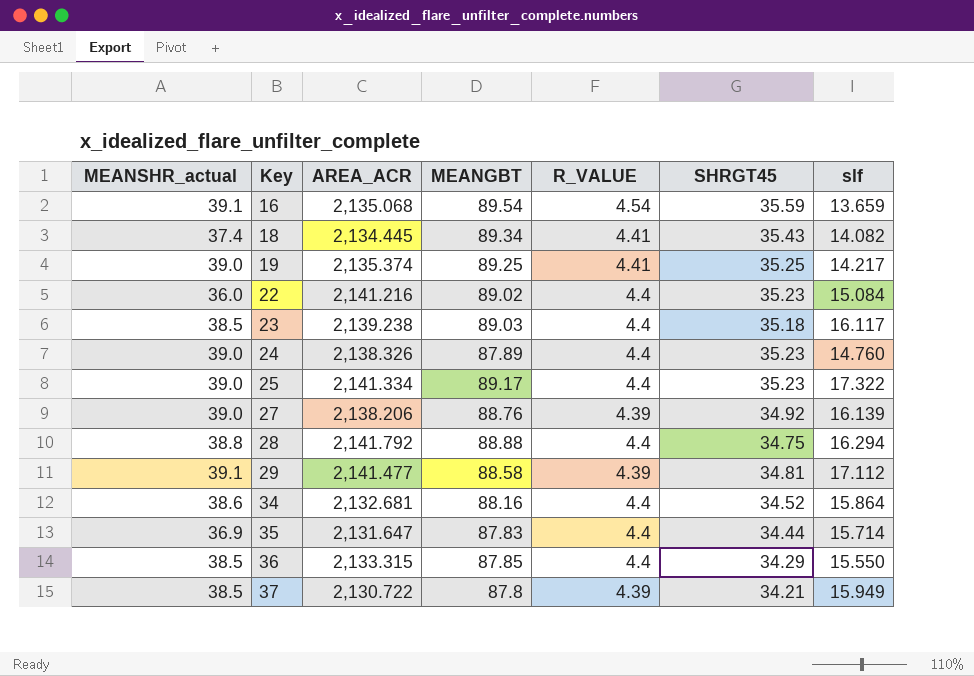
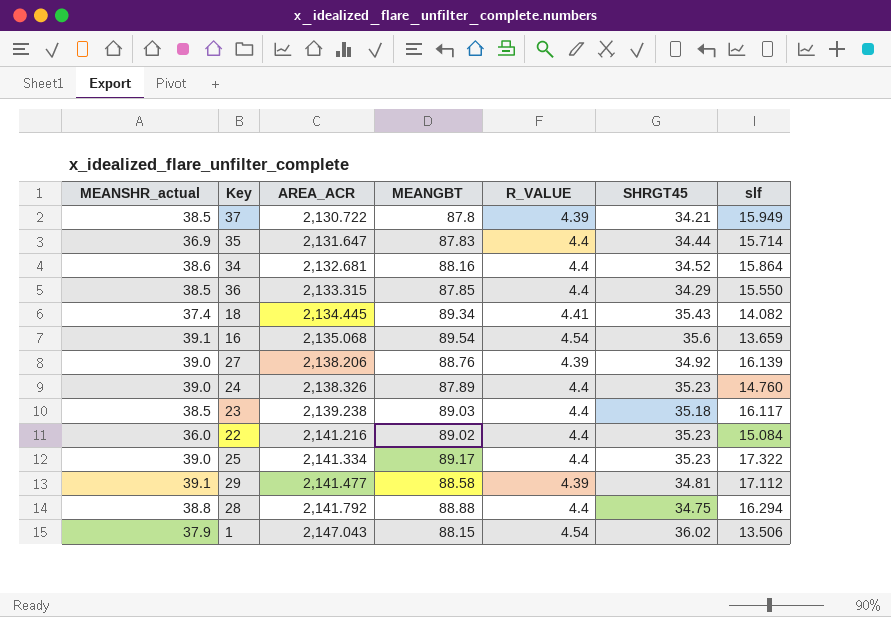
row order: Key ascending -> AREA_ACR ascending
row 19: 39.0 | 2,135.374 | 89.25 | 4.41 | 35.25 | 14.217 -> none
16 | SHRGT45: 35.59 -> 35.6
row 1: none -> 37.9 | 2,147.043 | 88.15 | 4.54 | 36.02 | 13.506

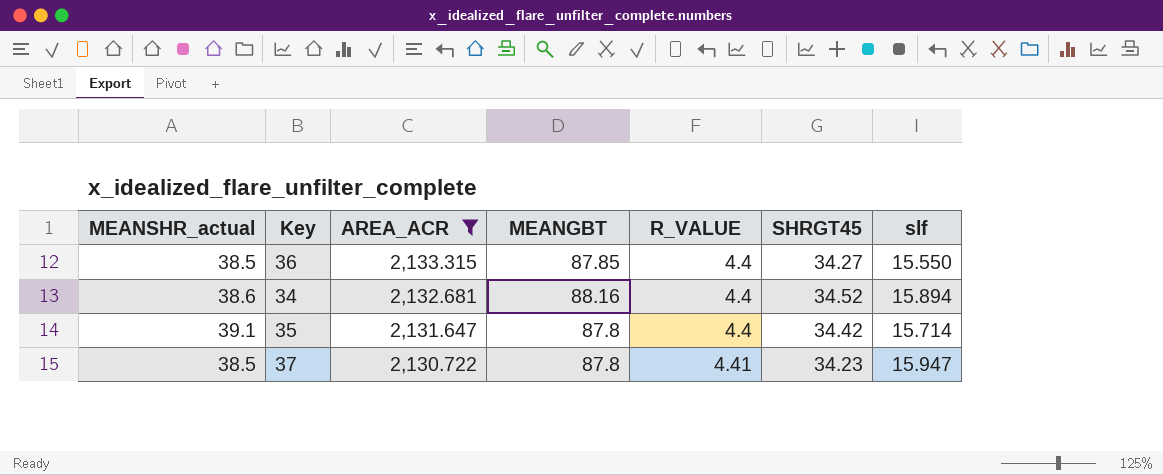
filter: none -> AREA_ACR <= 2,133.315
row order: AREA_ACR ascending -> AREA_ACR descending
36 | SHRGT45: 34.29 -> 34.27
34 | slf: 15.864 -> 15.894
35 | MEANSHR_actual: 36.9 -> 39.1
35 | MEANGBT: 87.83 -> 87.8
35 | SHRGT45: 34.44 -> 34.42
37 | R_VALUE: 4.39 -> 4.41
37 | SHRGT45: 34.21 -> 34.23
37 | slf: 15.949 -> 15.947

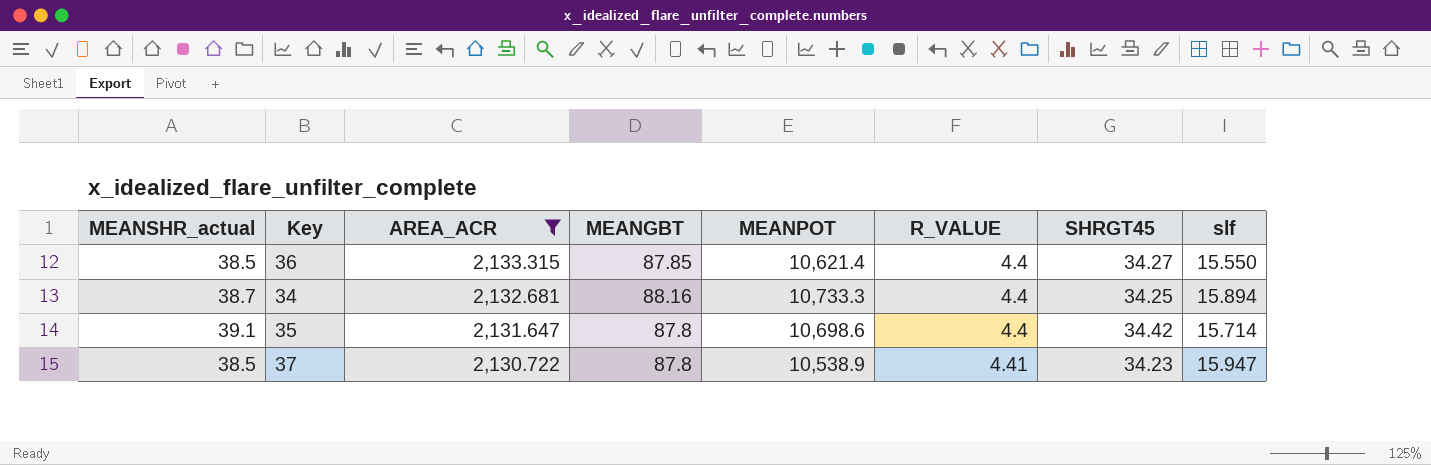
column MEANPOT | position: none -> 5
34 | MEANSHR_actual: 38.6 -> 38.7
34 | SHRGT45: 34.52 -> 34.25

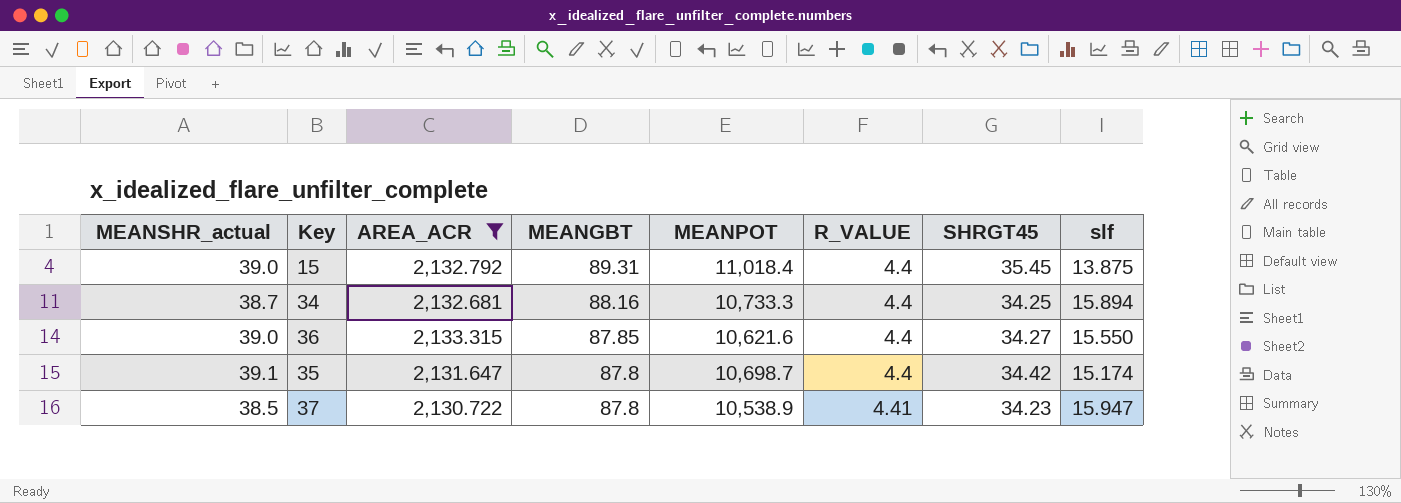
row order: AREA_ACR descending -> MEANGBT descending
row 15: none -> 39.0 | 2,132.792 | 89.31 | 11,018.4 | 4.4 | 35.45 | 13.875
36 | MEANSHR_actual: 38.5 -> 39.0
36 | MEANPOT: 10,621.4 -> 10,621.6
35 | MEANPOT: 10,698.6 -> 10,698.7
35 | slf: 15.714 -> 15.174

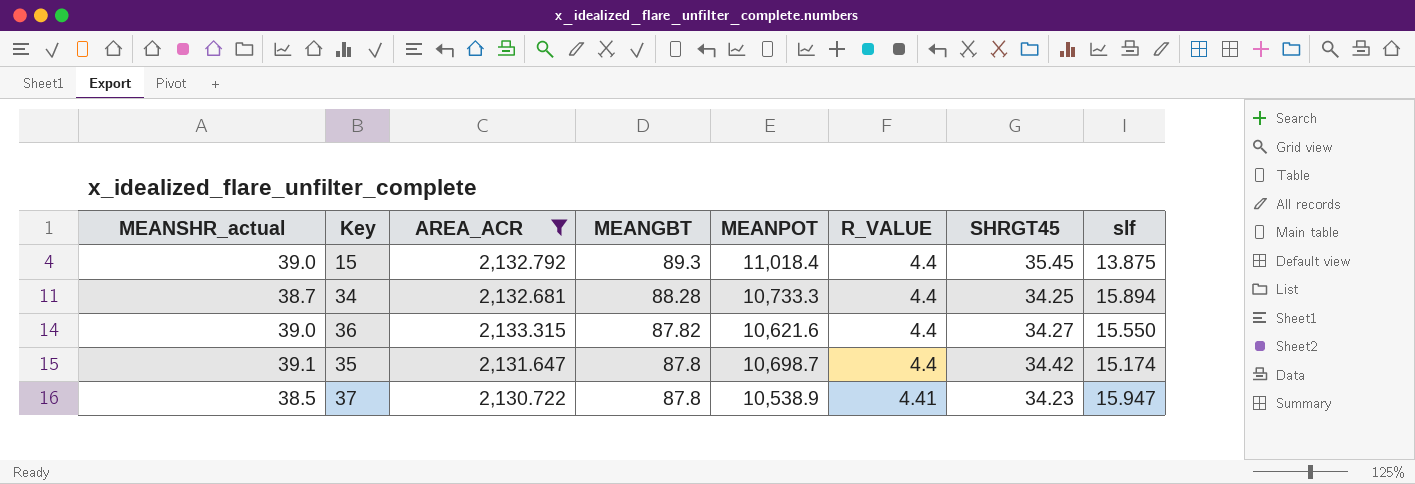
15 | MEANGBT: 89.31 -> 89.3
34 | MEANGBT: 88.16 -> 88.28
36 | MEANGBT: 87.85 -> 87.82

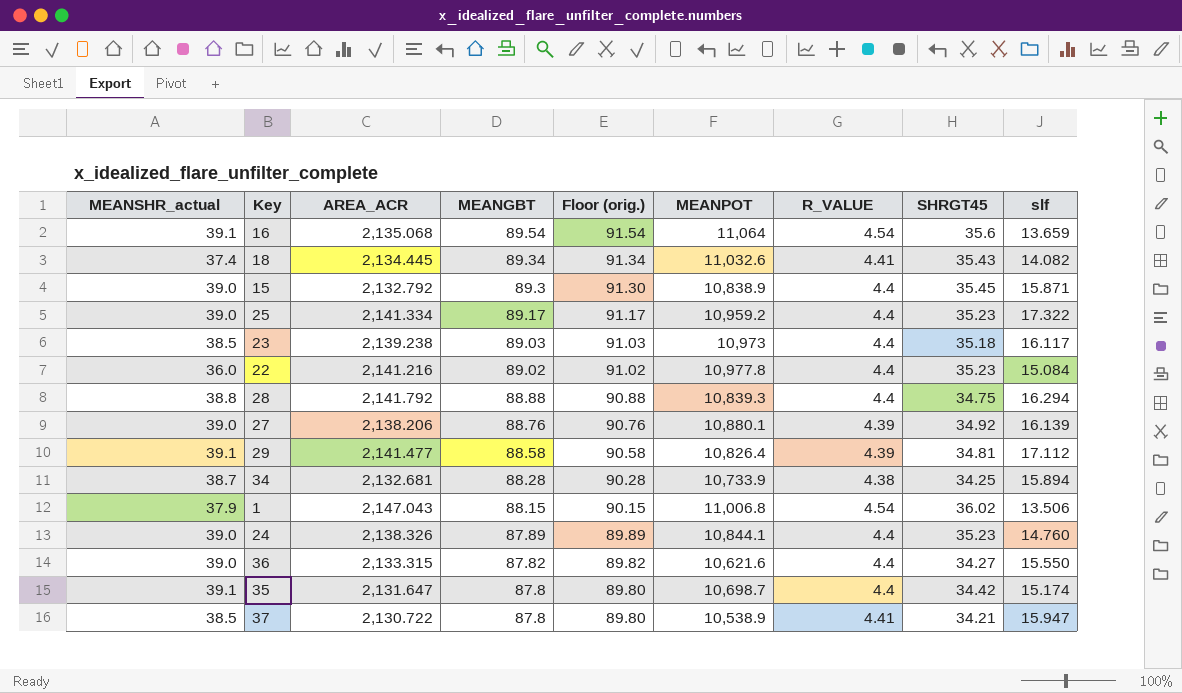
filter: AREA_ACR <= 2,133.315 -> none
column Floor (orig.) | formula: none -> [MEANGBT] + 2
15 | MEANPOT: 11,018.4 -> 10,838.9
15 | slf: 13.875 -> 15.871
34 | MEANPOT: 10,733.3 -> 10,733.9
34 | R_VALUE: 4.4 -> 4.38
37 | SHRGT45: 34.23 -> 34.21

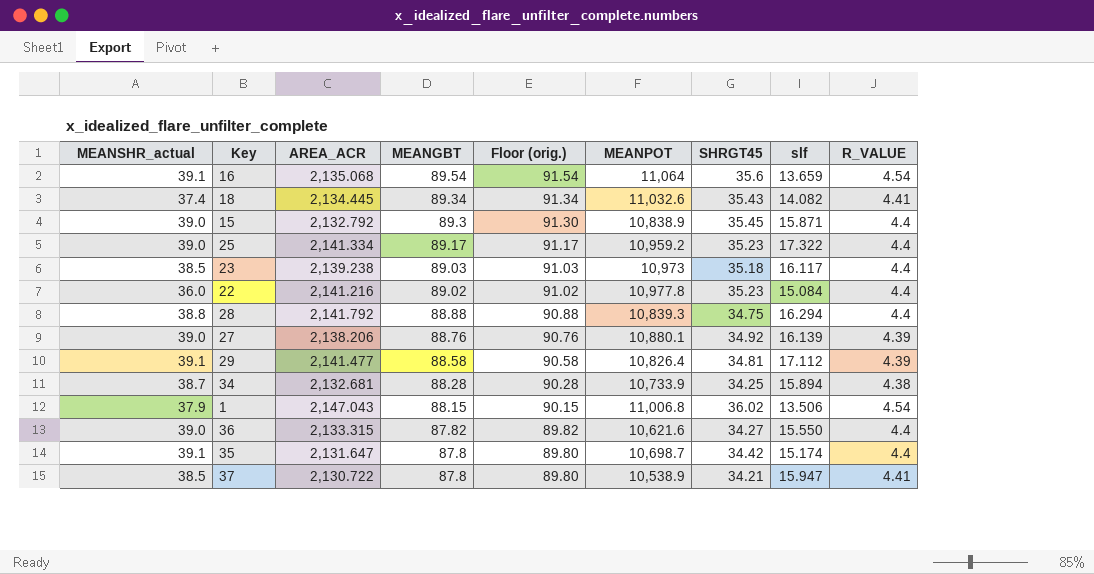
column R_VALUE | position: 7 -> 9
row 24: 39.0 | 2,138.326 | 87.89 | 89.89 | 10,844.1 | 4.4 | 35.23 | 14.760 -> none

